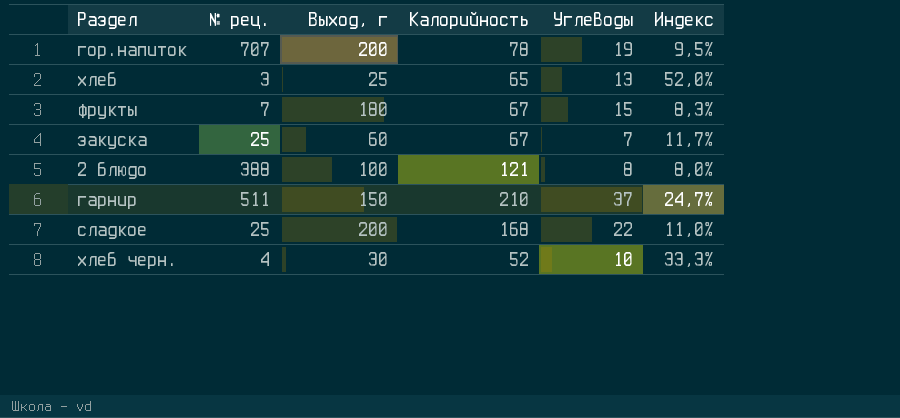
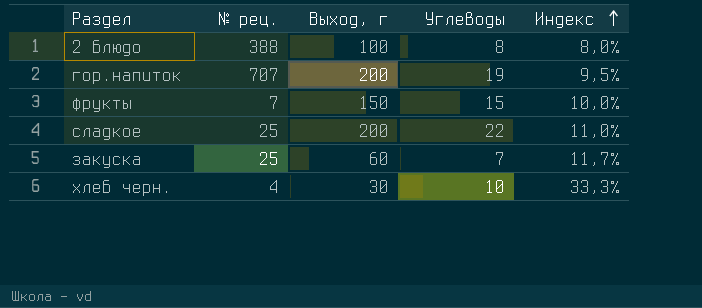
row order: none -> Индекс ascending
column Калорийность | position: 4 -> none
row хлеб: 3 | 25 | 65 | 13 | 52,0% -> none
row гарнир: 511 | 150 | 210 | 37 | 24,7% -> none
фрукты | Выход, г: 180 -> 150
фрукты | Индекс: 8,3% -> 10,0%

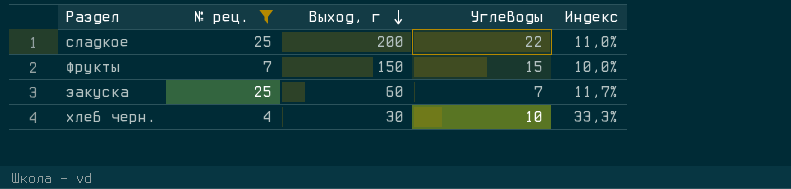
filter: none -> № рец. <= 25
row order: Индекс ascending -> Выход, г descending

